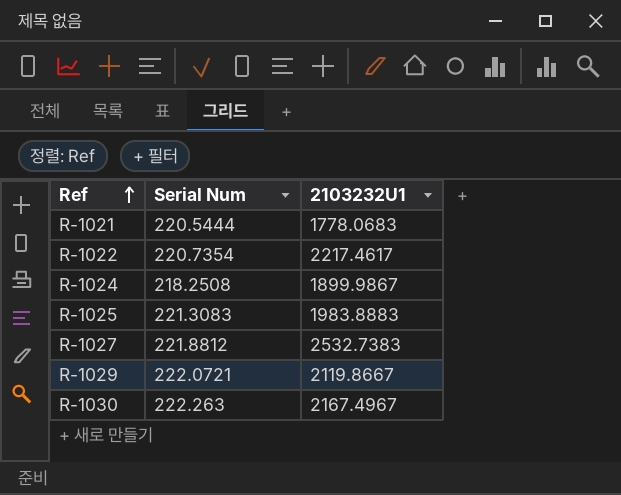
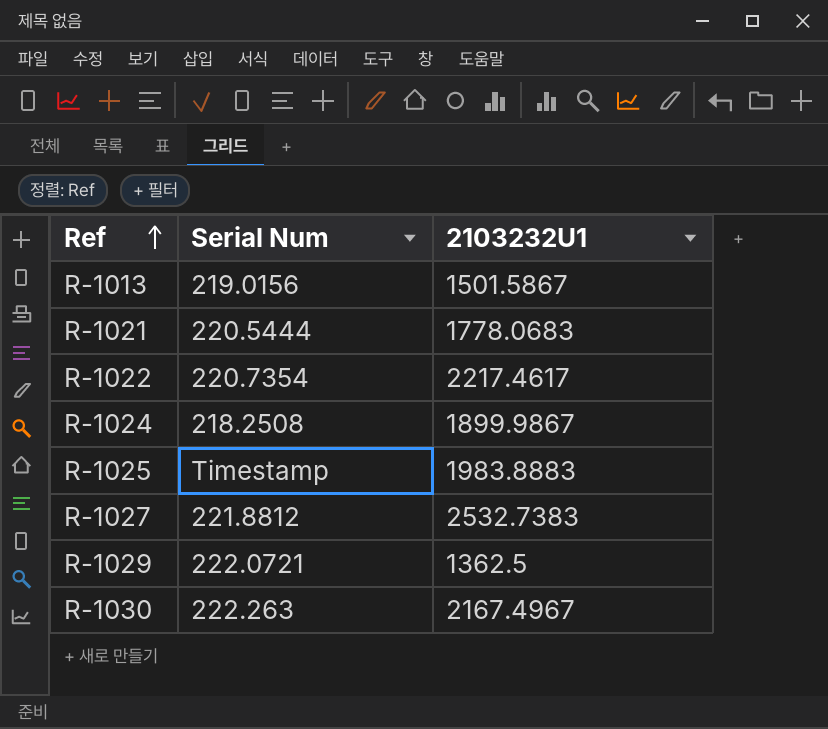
row R-1013: none -> 219.0156 | 1501.5867
R-1025 | Serial Num: 221.3083 -> Timestamp
R-1029 | 2103232U1: 2119.8667 -> 1362.5

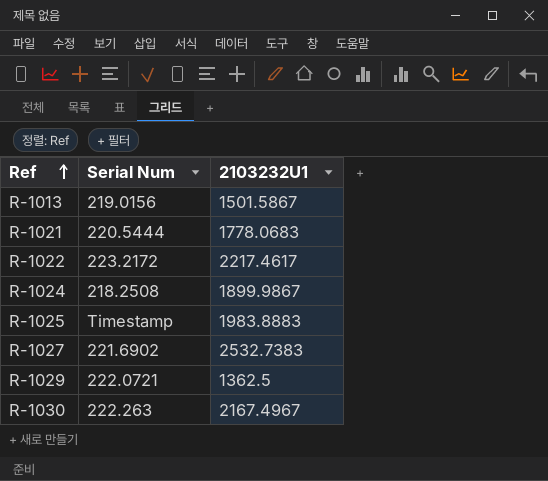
R-1022 | Serial Num: 220.7354 -> 223.2172
R-1027 | Serial Num: 221.8812 -> 221.6902

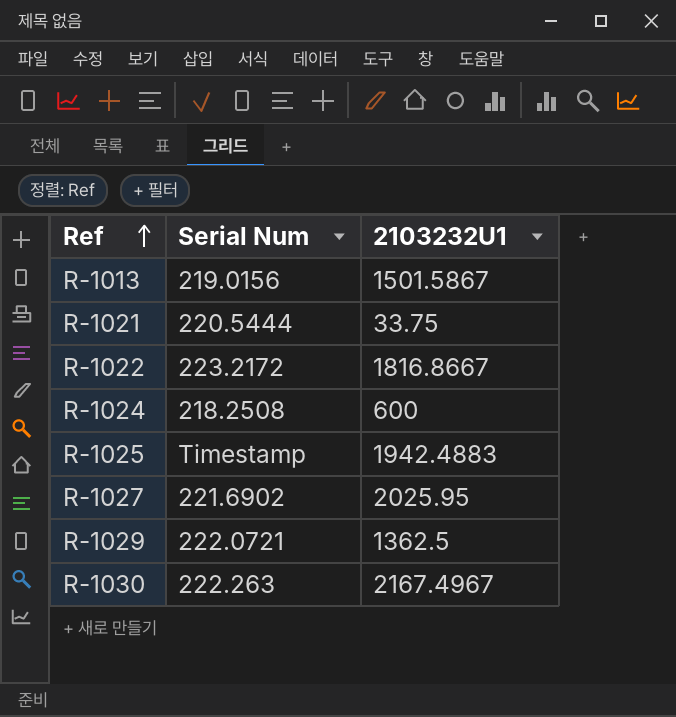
R-1021 | 2103232U1: 1778.0683 -> 33.75
R-1022 | 2103232U1: 2217.4617 -> 1816.8667
R-1024 | 2103232U1: 1899.9867 -> 600
R-1025 | 2103232U1: 1983.8883 -> 1942.4883
R-1027 | 2103232U1: 2532.7383 -> 2025.95

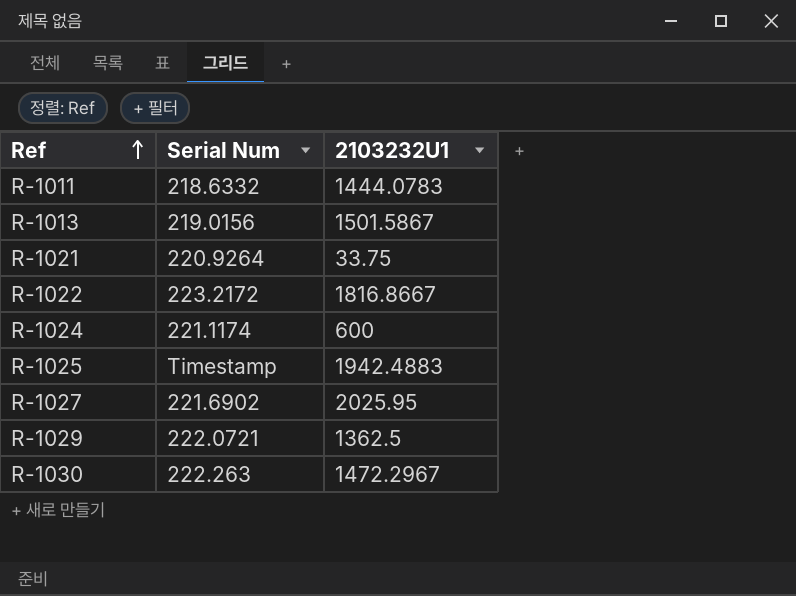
row R-1011: none -> 218.6332 | 1444.0783
R-1021 | Serial Num: 220.5444 -> 220.9264
R-1024 | Serial Num: 218.2508 -> 221.1174
R-1030 | 2103232U1: 2167.4967 -> 1472.2967

